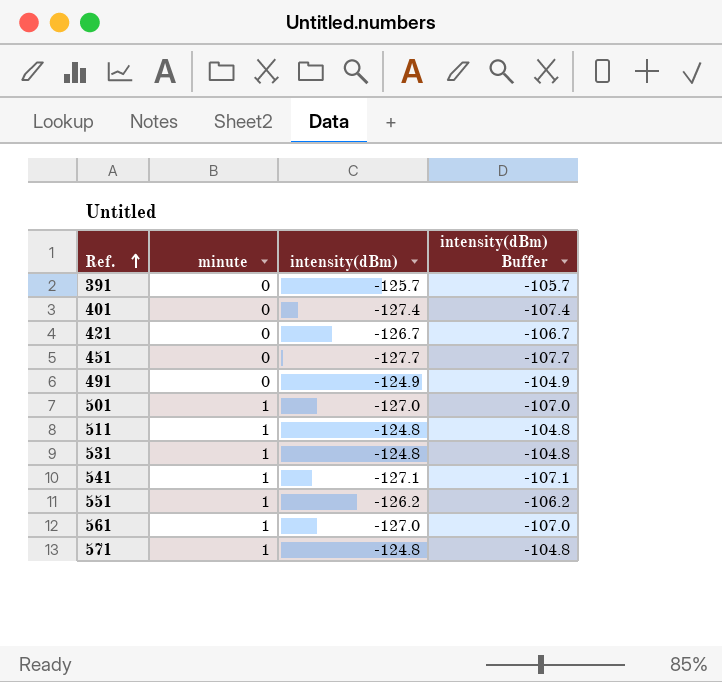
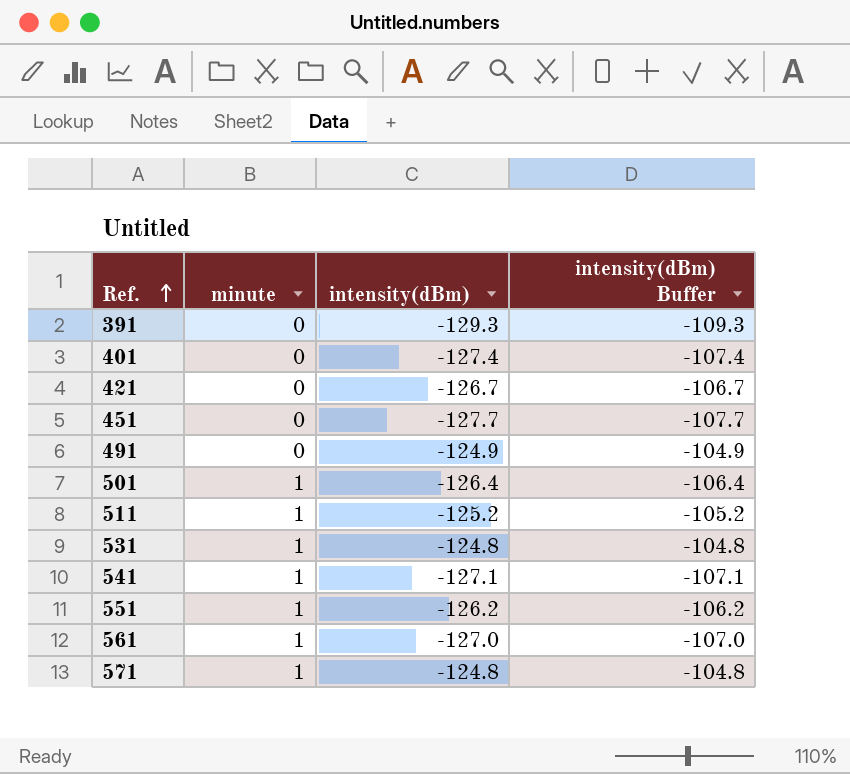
391 | intensity(dBm): -125.7 -> -129.3
391 | intensity(dBm) Buffer: -105.7 -> -109.3
501 | intensity(dBm): -127.0 -> -126.4
501 | intensity(dBm) Buffer: -107.0 -> -106.4
511 | intensity(dBm): -124.8 -> -125.2
511 | intensity(dBm) Buffer: -104.8 -> -105.2

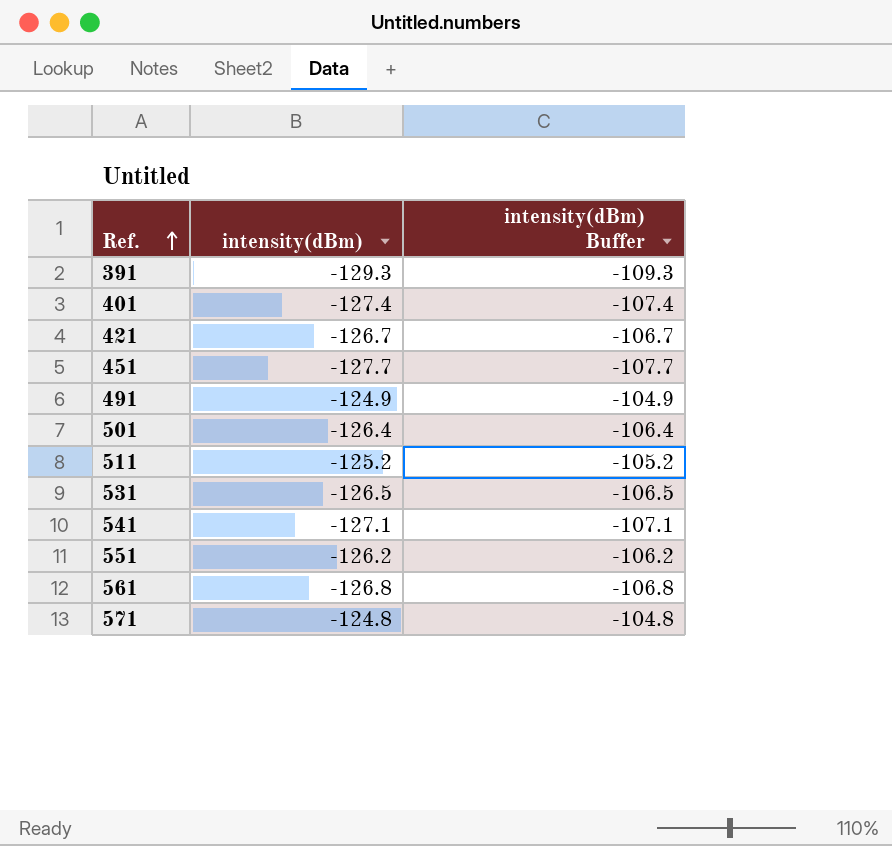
column minute | position: 2 -> none
531 | intensity(dBm): -124.8 -> -126.5
531 | intensity(dBm) Buffer: -104.8 -> -106.5
561 | intensity(dBm): -127.0 -> -126.8
561 | intensity(dBm) Buffer: -107.0 -> -106.8

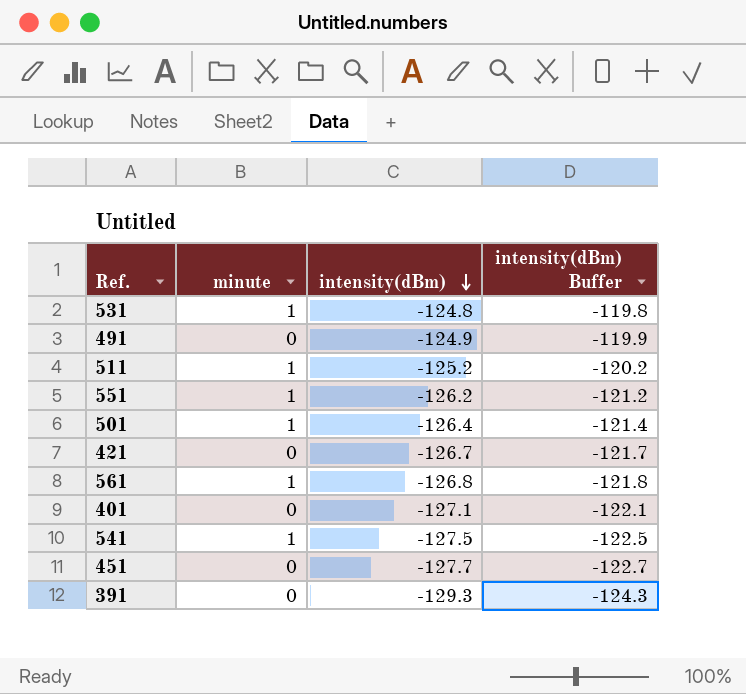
row order: Ref. ascending -> intensity(dBm) descending
column minute | position: none -> 2
column intensity(dBm) Buffer | formula: [intensity(dBm)] + 20 -> [intensity(dBm)] + 5
row 571: -124.8 | -104.8 -> none
531 | intensity(dBm): -126.5 -> -124.8
401 | intensity(dBm): -127.4 -> -127.1
541 | intensity(dBm): -127.1 -> -127.5

